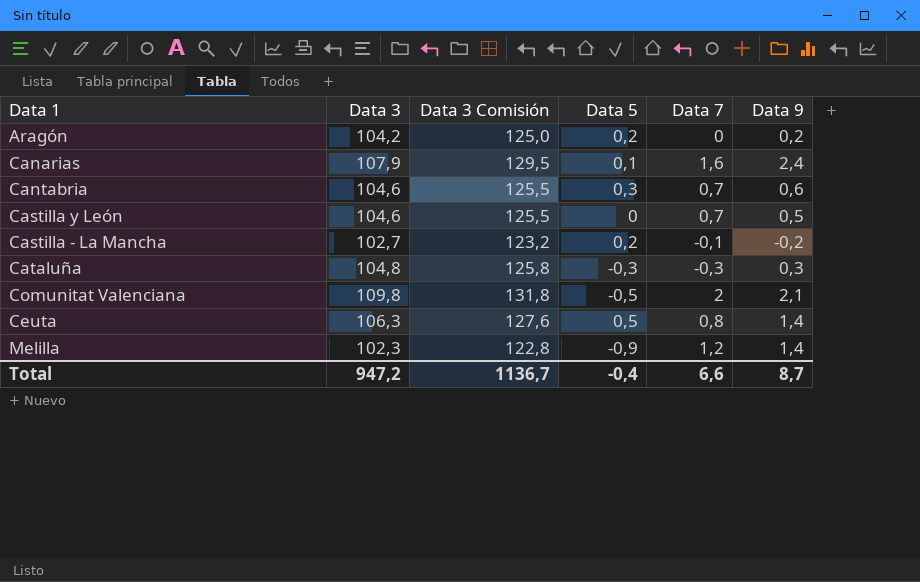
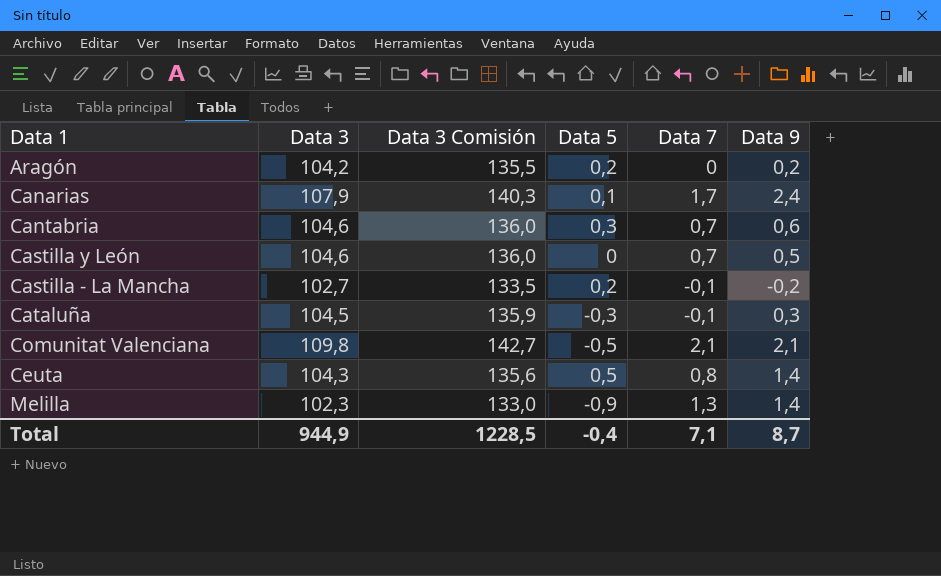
column Data 3 Comisión | formula: [Data 3] * 1,2 -> [Data 3] * 1,3
Canarias | Data 7: 1,6 -> 1,7
Cataluña | Data 3: 104,8 -> 104,5
Cataluña | Data 7: -0,3 -> -0,1
Comunitat Valenciana | Data 7: 2 -> 2,1
Ceuta | Data 3: 106,3 -> 104,3
Melilla | Data 7: 1,2 -> 1,3
Total | Data 3: 947,2 -> 944,9
Total | Data 3 Comisión: 1136,7 -> 1228,5
Total | Data 7: 6,6 -> 7,1

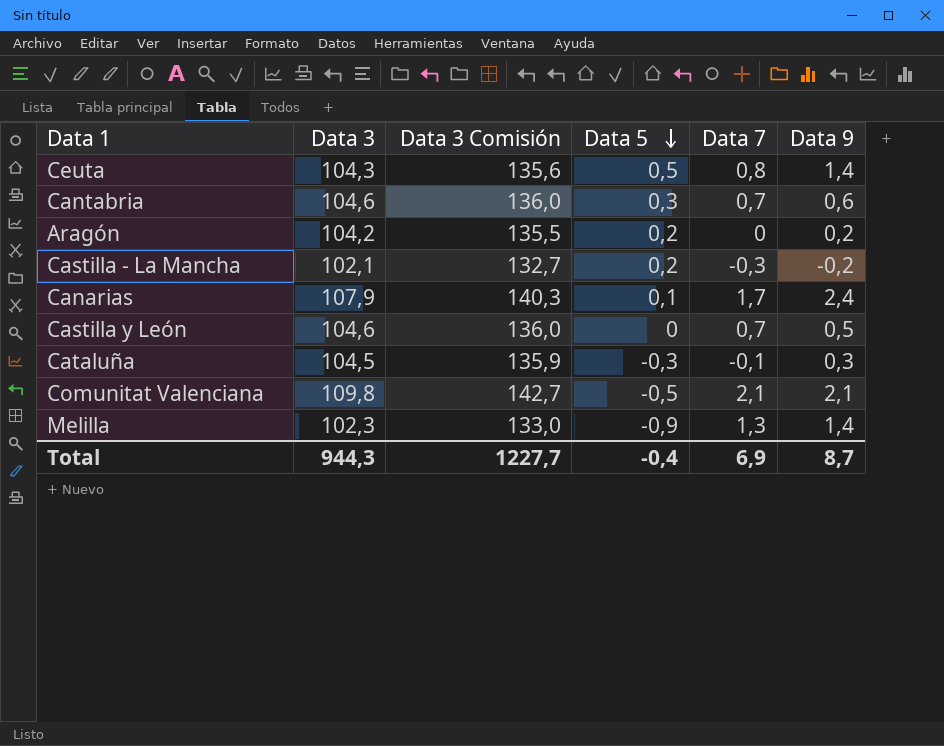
row order: none -> Data 5 descending
Castilla - La Mancha | Data 3: 102,7 -> 102,1
Castilla - La Mancha | Data 3 Comisión: 133,5 -> 132,7
Castilla - La Mancha | Data 7: -0,1 -> -0,3
Total | Data 3: 944,9 -> 944,3
Total | Data 3 Comisión: 1228,5 -> 1227,7
Total | Data 7: 7,1 -> 6,9

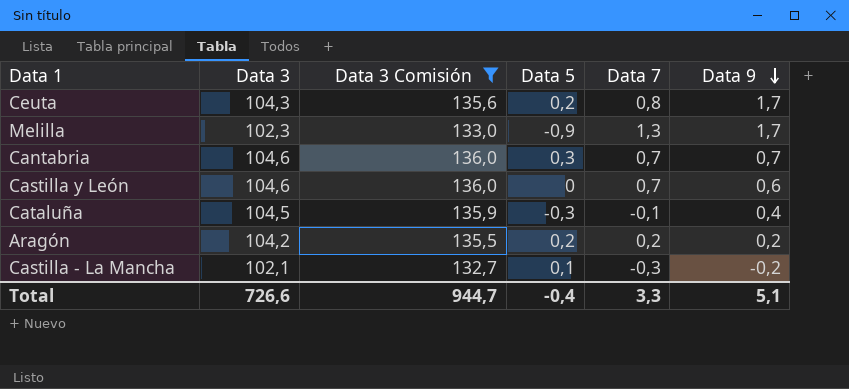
filter: none -> Data 3 Comisión <= 136,0
row order: Data 5 descending -> Data 9 descending
Ceuta | Data 5: 0,5 -> 0,2
Ceuta | Data 9: 1,4 -> 1,7
Melilla | Data 9: 1,4 -> 1,7
Cantabria | Data 9: 0,6 -> 0,7
Castilla y León | Data 9: 0,5 -> 0,6
Cataluña | Data 9: 0,3 -> 0,4
Aragón | Data 7: 0 -> 0,2
Castilla - La Mancha | Data 5: 0,2 -> 0,1
Total | Data 3: 944,3 -> 726,6
Total | Data 3 Comisión: 1227,7 -> 944,7
Total | Data 7: 6,9 -> 3,3
Total | Data 9: 8,7 -> 5,1

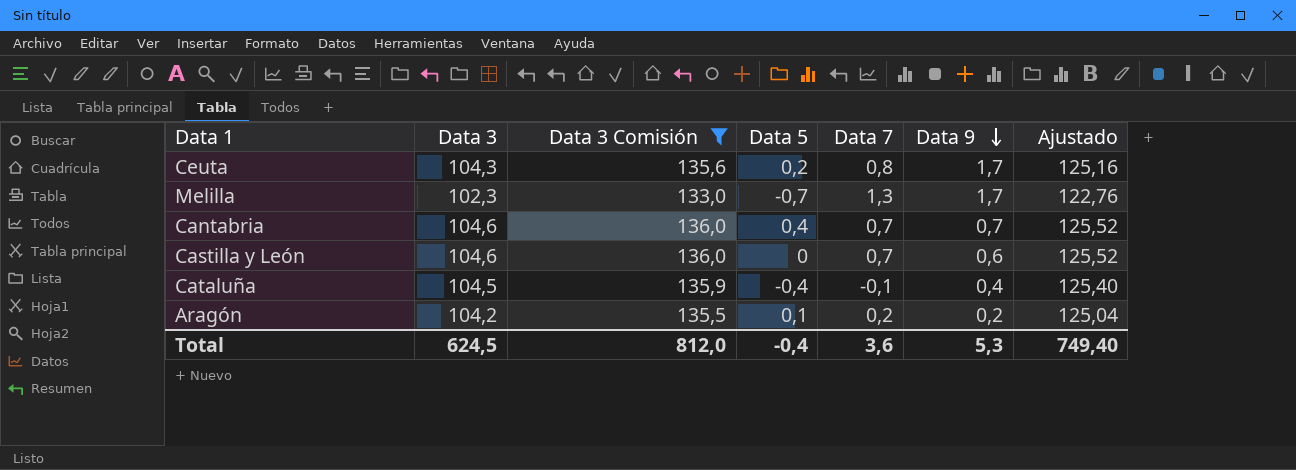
column Ajustado | formula: none -> [Data 3] * 1,2
row Castilla - La Mancha: 102,1 | 132,7 | 0,1 | -0,3 | -0,2 -> none
Melilla | Data 5: -0,9 -> -0,7
Cantabria | Data 5: 0,3 -> 0,4
Cataluña | Data 5: -0,3 -> -0,4
Aragón | Data 5: 0,2 -> 0,1
Total | Data 3: 726,6 -> 624,5
Total | Data 3 Comisión: 944,7 -> 812,0
Total | Data 7: 3,3 -> 3,6
Total | Data 9: 5,1 -> 5,3

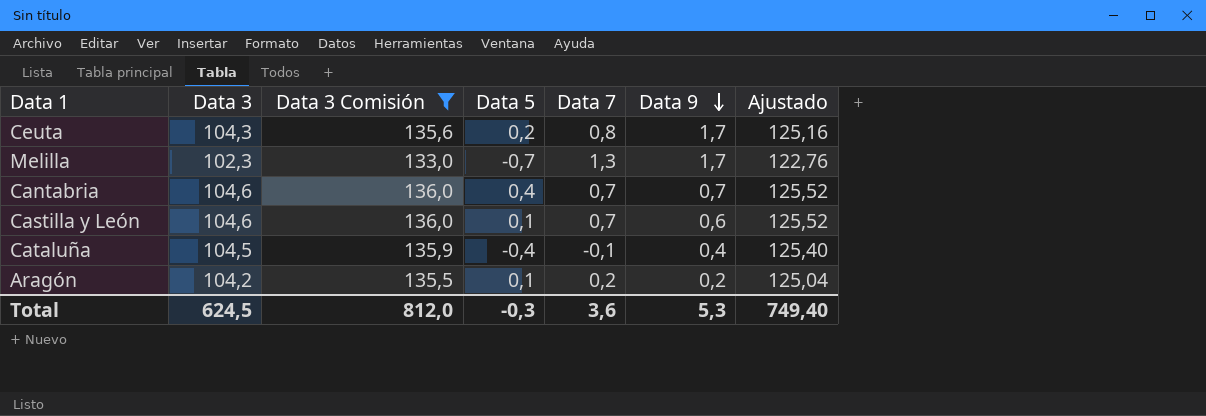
Castilla y León | Data 5: 0 -> 0,1
Total | Data 5: -0,4 -> -0,3

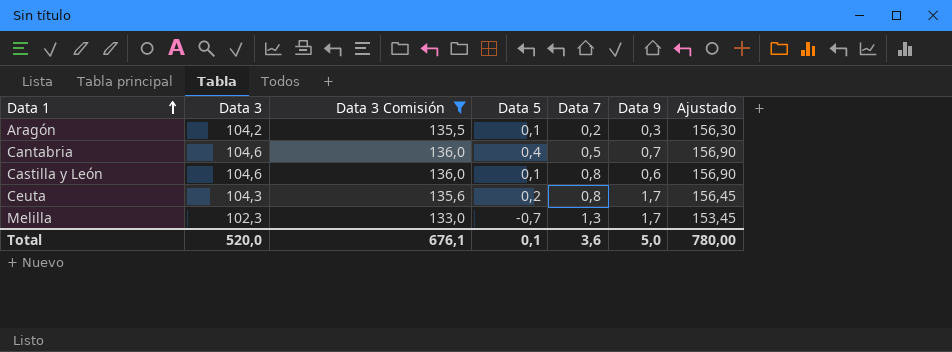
row order: Data 9 descending -> Data 1 ascending
column Ajustado | formula: [Data 3] * 1,2 -> [Data 3] * 1,5
row Cataluña: 104,5 | 135,9 | -0,4 | -0,1 | 0,4 | 125,40 -> none
Aragón | Data 9: 0,2 -> 0,3
Cantabria | Data 7: 0,7 -> 0,5
Castilla y León | Data 7: 0,7 -> 0,8
Total | Data 3: 624,5 -> 520,0
Total | Data 3 Comisión: 812,0 -> 676,1
Total | Data 5: -0,3 -> 0,1
Total | Data 9: 5,3 -> 5,0
Total | Ajustado: 749,40 -> 780,00

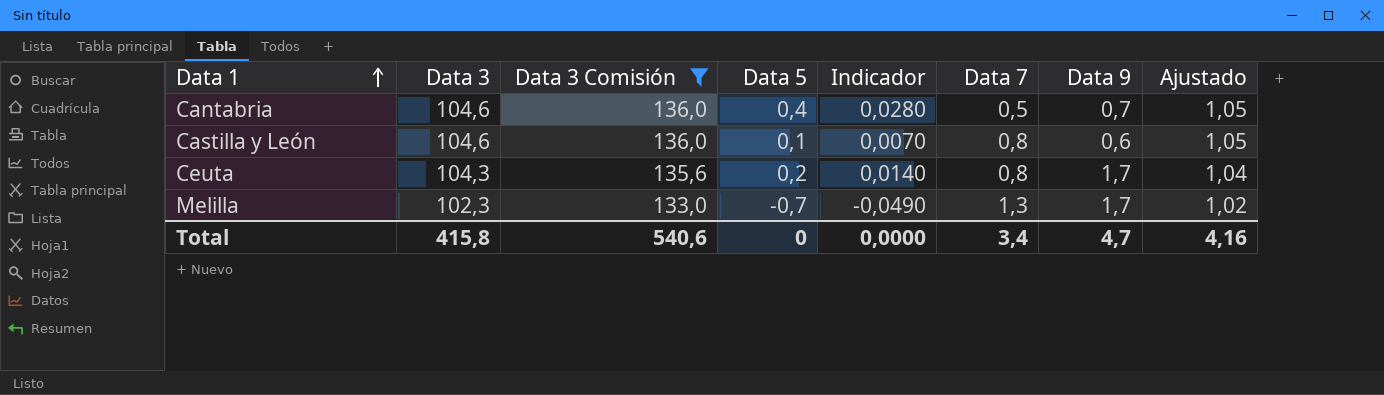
column Indicador | formula: none -> [Data 5] * 0,07
column Ajustado | formula: [Data 3] * 1,5 -> [Data 3] * 0,01
row Aragón: 104,2 | 135,5 | 0,1 | 0,2 | 0,3 | 156,30 -> none
Total | Data 3: 520,0 -> 415,8
Total | Data 3 Comisión: 676,1 -> 540,6
Total | Data 5: 0,1 -> 0
Total | Data 7: 3,6 -> 3,4
Total | Data 9: 5,0 -> 4,7
Total | Ajustado: 780,00 -> 4,16

